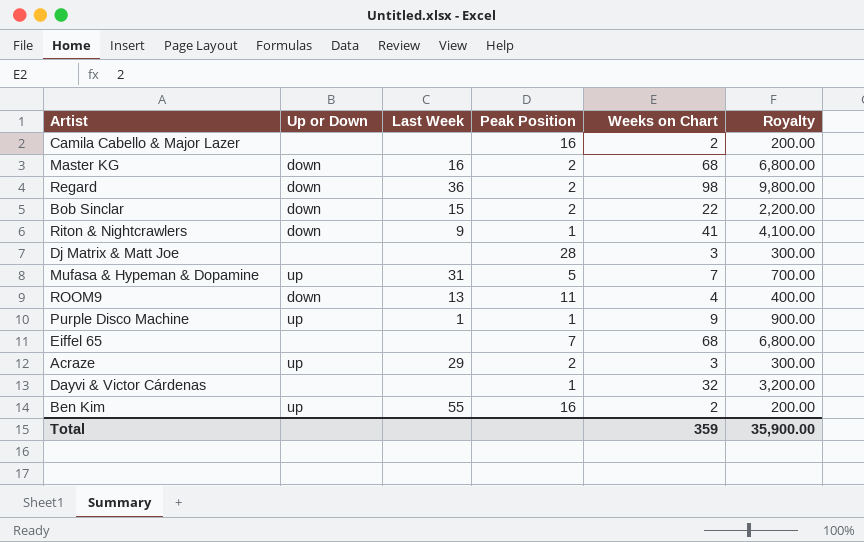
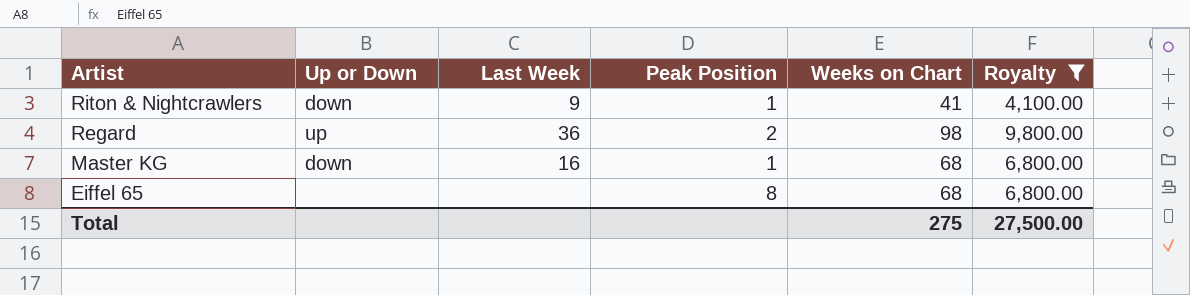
filter: none -> Royalty >= 4,100.00
row order: none -> Artist descending
Regard | Up or Down: down -> up
Master KG | Peak Position: 2 -> 1
Eiffel 65 | Peak Position: 7 -> 8
Total | Weeks on Chart: 359 -> 275
Total | Royalty: 35,900.00 -> 27,500.00

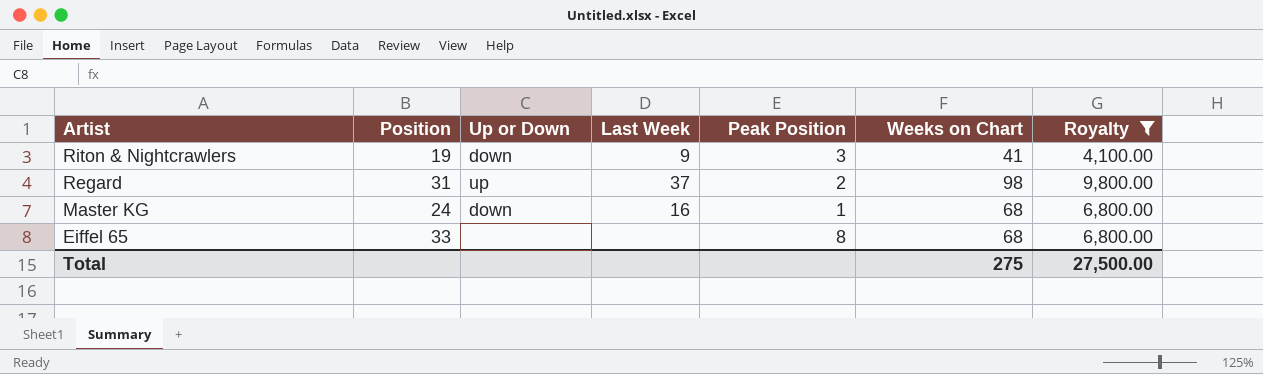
column Position | position: none -> 2
Riton & Nightcrawlers | Peak Position: 1 -> 3
Regard | Last Week: 36 -> 37

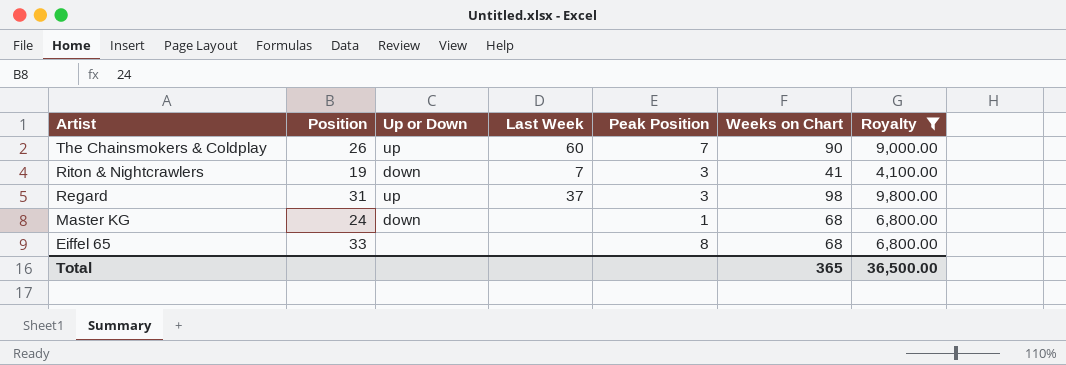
row The Chainsmokers & Coldplay: none -> 26 | up | 60 | 7 | 90 | 9,000.00
Riton & Nightcrawlers | Last Week: 9 -> 7
Regard | Peak Position: 2 -> 3
Master KG | Last Week: 16 -> none
Total | Weeks on Chart: 275 -> 365
Total | Royalty: 27,500.00 -> 36,500.00

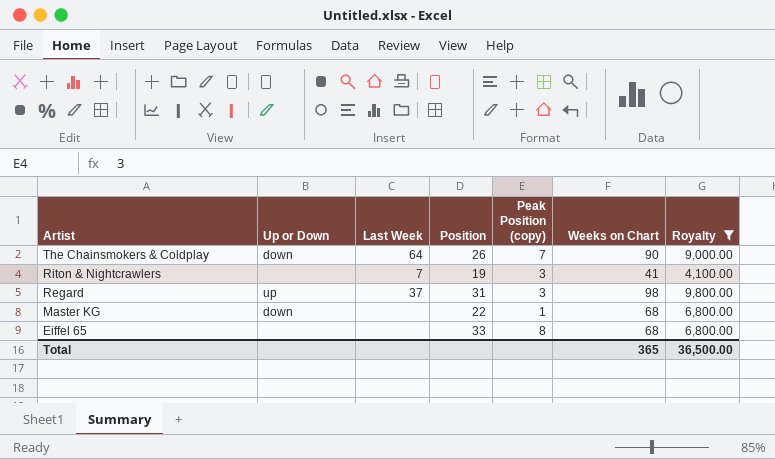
column Position | position: 2 -> 4
column name: Peak Position -> Peak Position (copy)
The Chainsmokers & Coldplay | Up or Down: up -> down
The Chainsmokers & Coldplay | Last Week: 60 -> 64
Riton & Nightcrawlers | Up or Down: down -> none
Master KG | Position: 24 -> 22

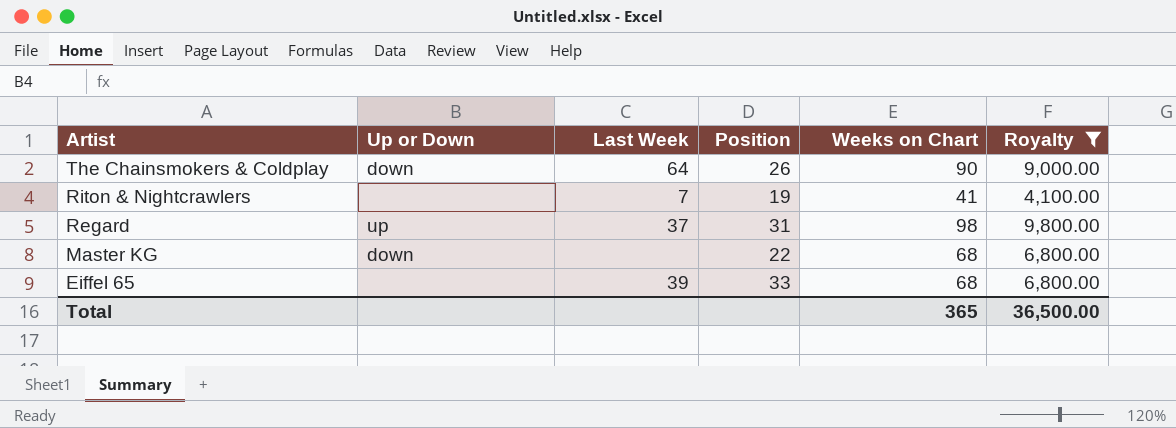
column Peak Position (copy) | position: 5 -> none
Eiffel 65 | Last Week: none -> 39

